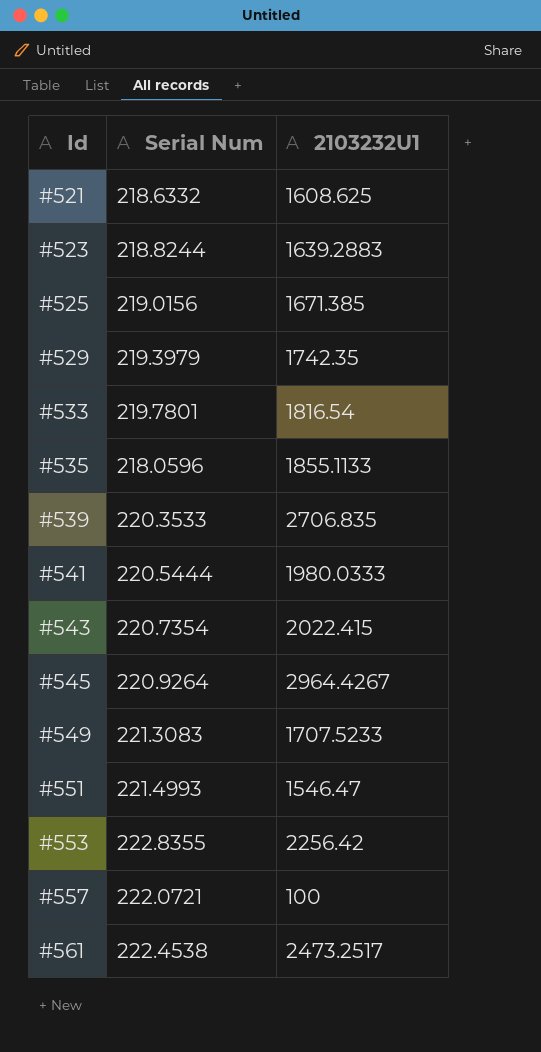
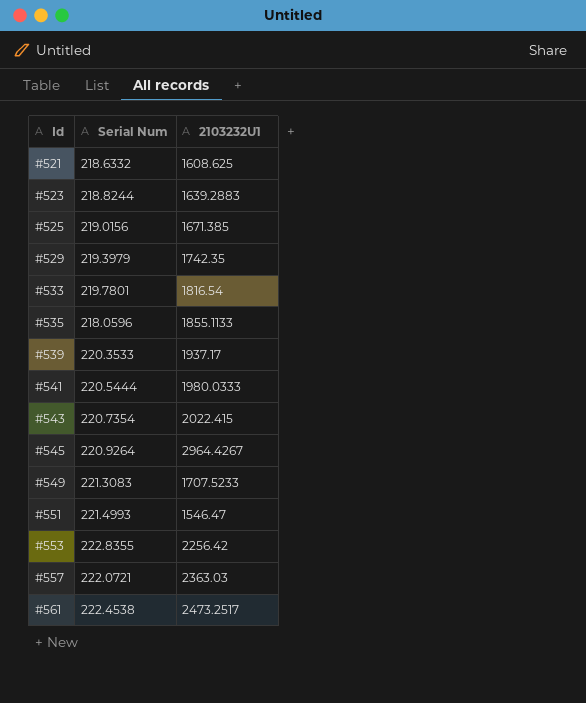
#539 | 2103232U1: 2706.835 -> 1937.17
#557 | 2103232U1: 100 -> 2363.03

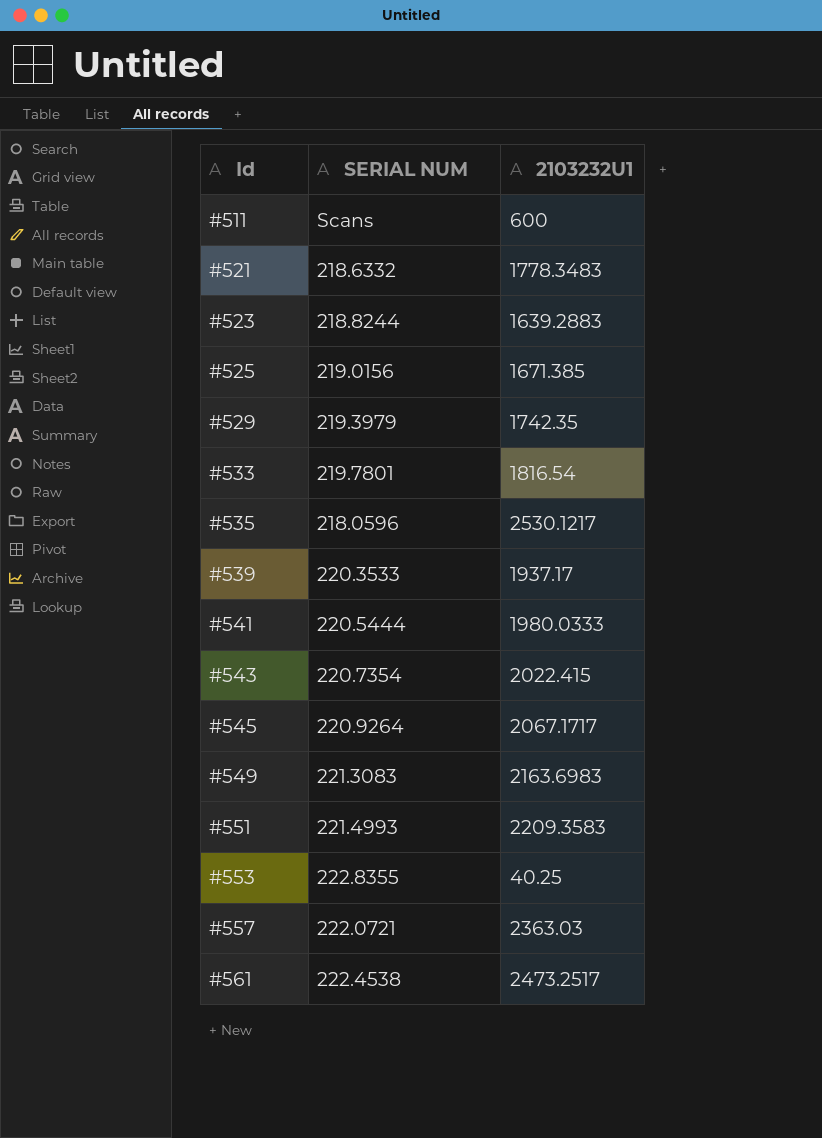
column name: Serial Num -> SERIAL NUM
row #511: none -> Scans | 600
#521 | 2103232U1: 1608.625 -> 1778.3483
#535 | 2103232U1: 1855.1133 -> 2530.1217
#545 | 2103232U1: 2964.4267 -> 2067.1717
#549 | 2103232U1: 1707.5233 -> 2163.6983
#551 | 2103232U1: 1546.47 -> 2209.3583
#553 | 2103232U1: 2256.42 -> 40.25

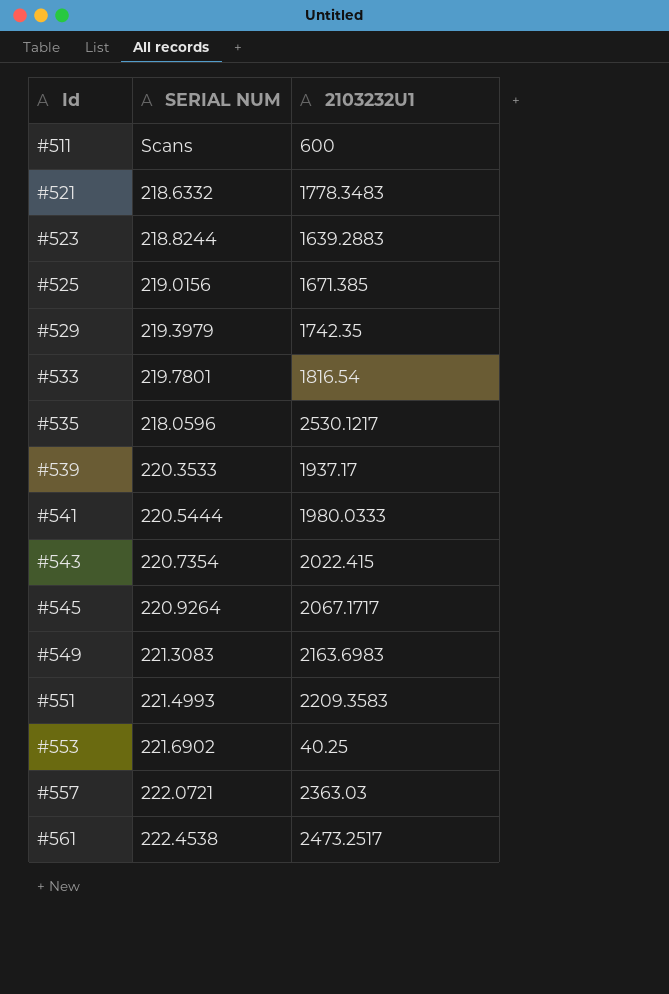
#553 | SERIAL NUM: 222.8355 -> 221.6902

